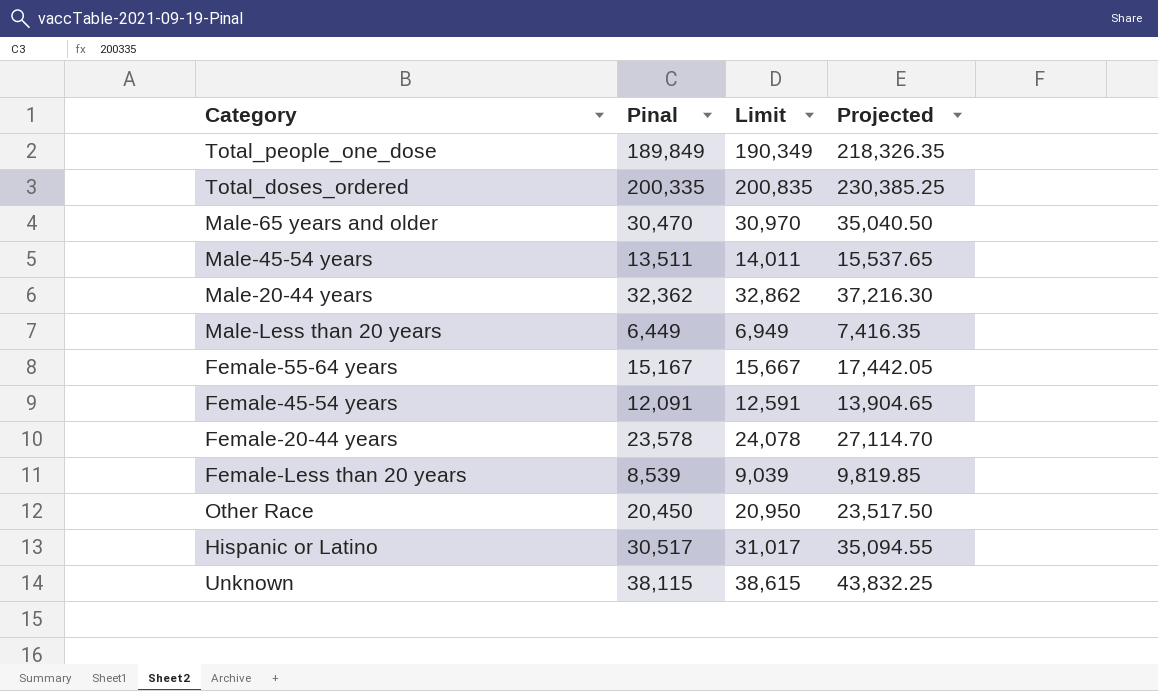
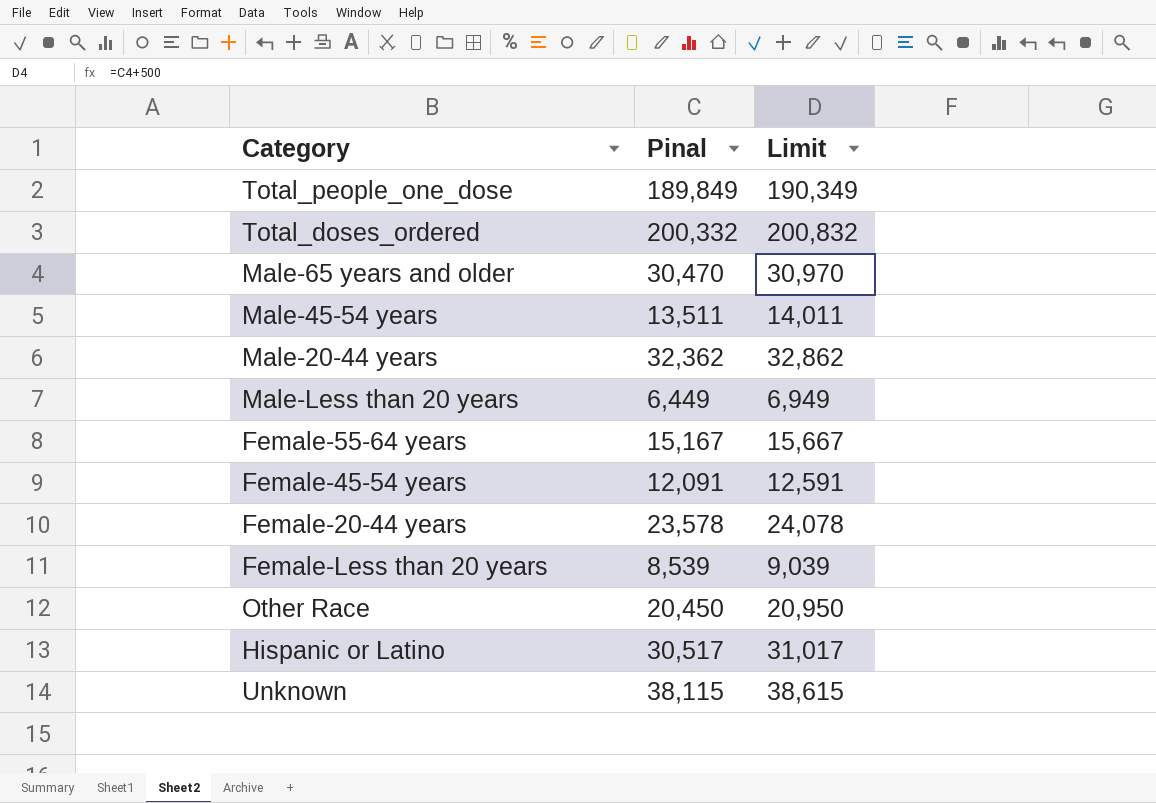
column Projected | formula: [Pinal] * 1.15 -> none
Total_doses_ordered | Pinal: 200,335 -> 200,332
Total_doses_ordered | Limit: 200,835 -> 200,832

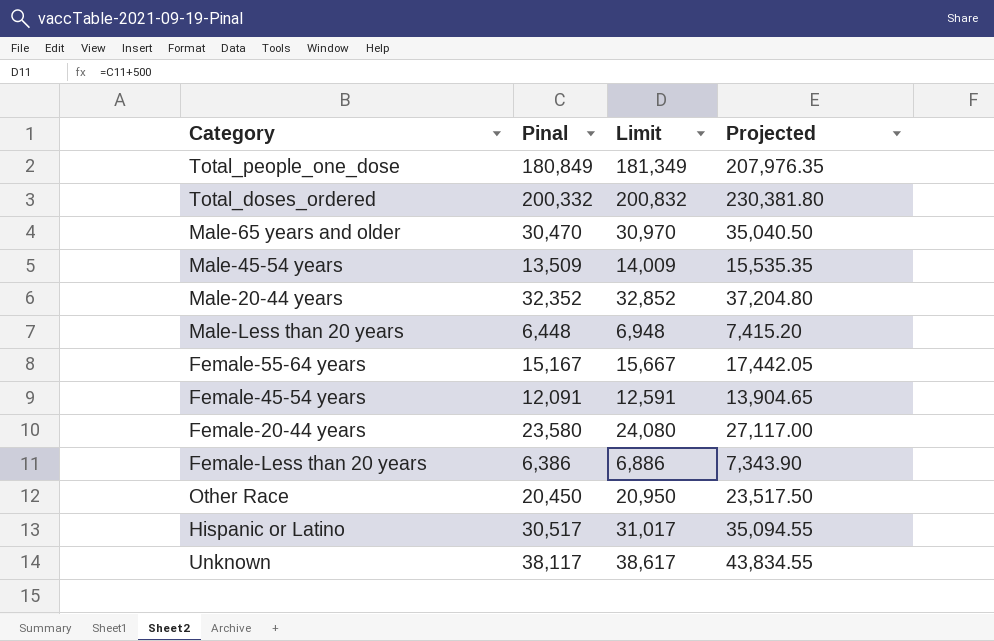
column Projected | formula: none -> [Pinal] * 1.15
Total_people_one_dose | Pinal: 189,849 -> 180,849
Total_people_one_dose | Limit: 190,349 -> 181,349
Male-45-54 years | Pinal: 13,511 -> 13,509
Male-45-54 years | Limit: 14,011 -> 14,009
Male-20-44 years | Pinal: 32,362 -> 32,352
Male-20-44 years | Limit: 32,862 -> 32,852
Male-Less than 20 years | Pinal: 6,449 -> 6,448
Male-Less than 20 years | Limit: 6,949 -> 6,948
Female-20-44 years | Pinal: 23,578 -> 23,580
Female-20-44 years | Limit: 24,078 -> 24,080
Female-Less than 20 years | Pinal: 8,539 -> 6,386
Female-Less than 20 years | Limit: 9,039 -> 6,886
Unknown | Pinal: 38,115 -> 38,117
Unknown | Limit: 38,615 -> 38,617

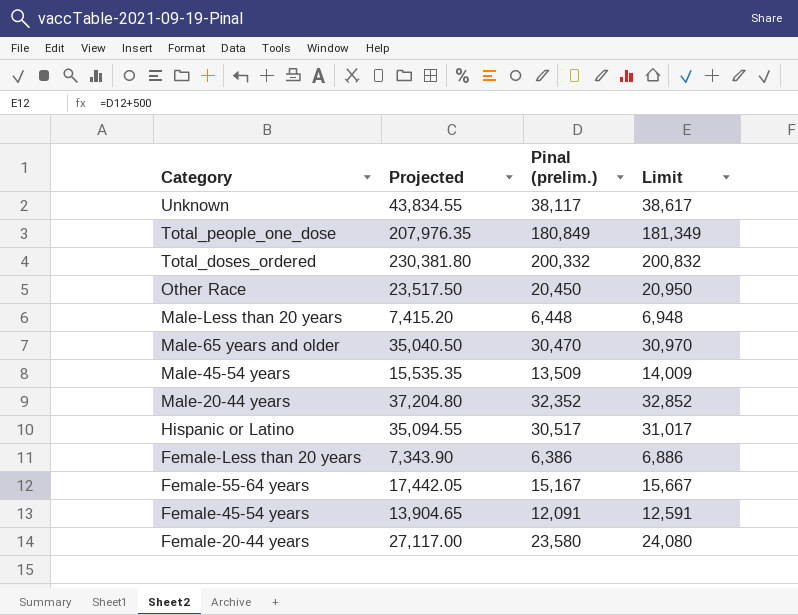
row order: none -> Category descending
column Projected | position: 4 -> 2
column name: Pinal -> Pinal (prelim.)

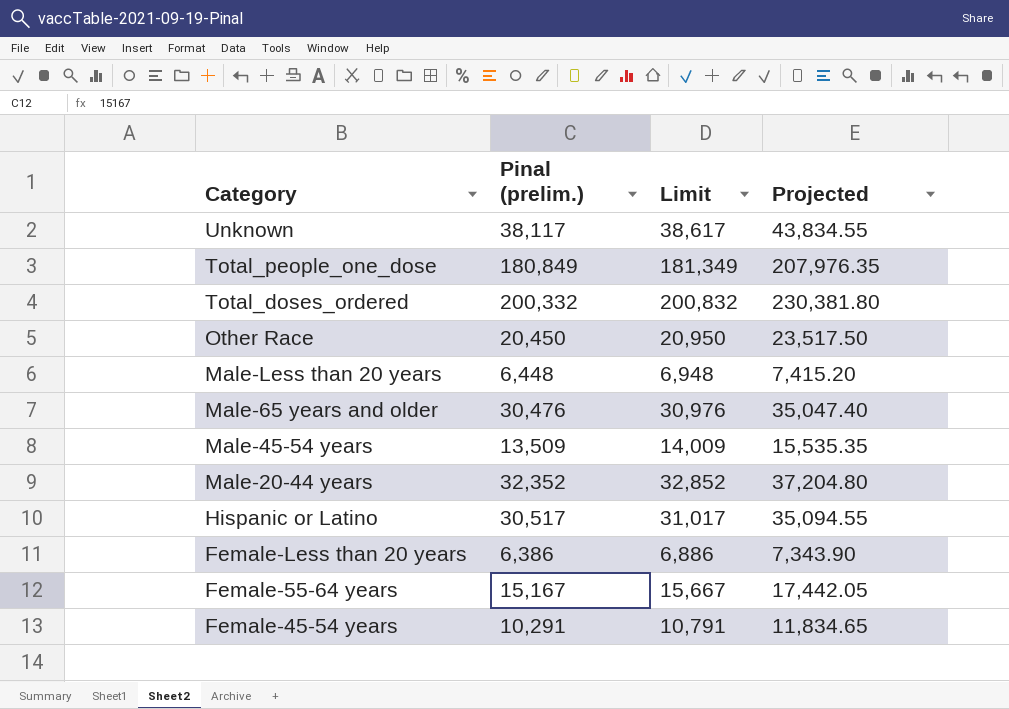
column Projected | position: 2 -> 4
row Female-20-44 years: 27,117.00 | 23,580 | 24,080 -> none
Male-65 years and older | Pinal (prelim.): 30,470 -> 30,476
Male-65 years and older | Limit: 30,970 -> 30,976
Male-65 years and older | Projected: 35,040.50 -> 35,047.40
Female-45-54 years | Pinal (prelim.): 12,091 -> 10,291
Female-45-54 years | Limit: 12,591 -> 10,791
Female-45-54 years | Projected: 13,904.65 -> 11,834.65

